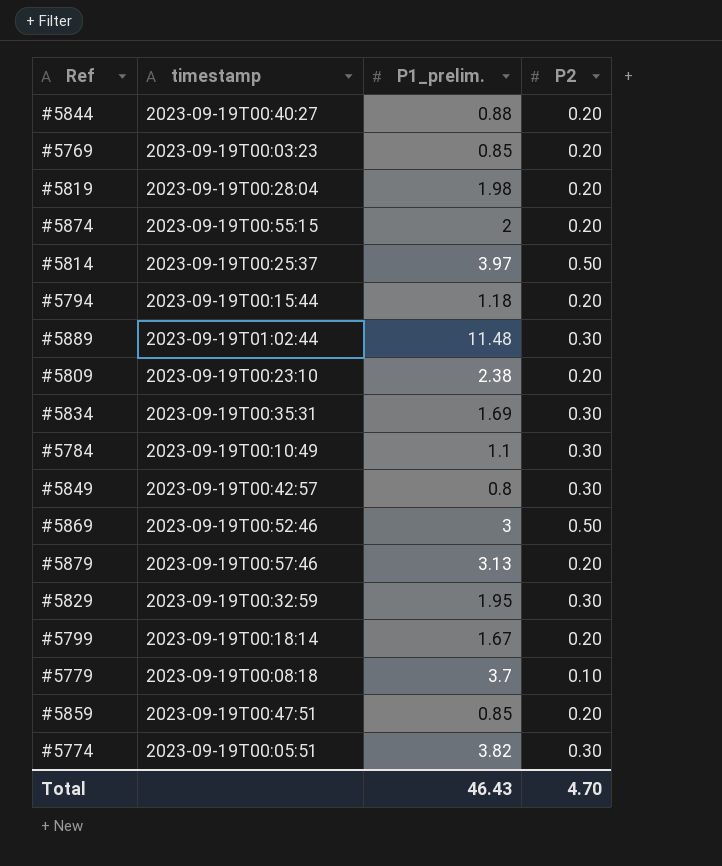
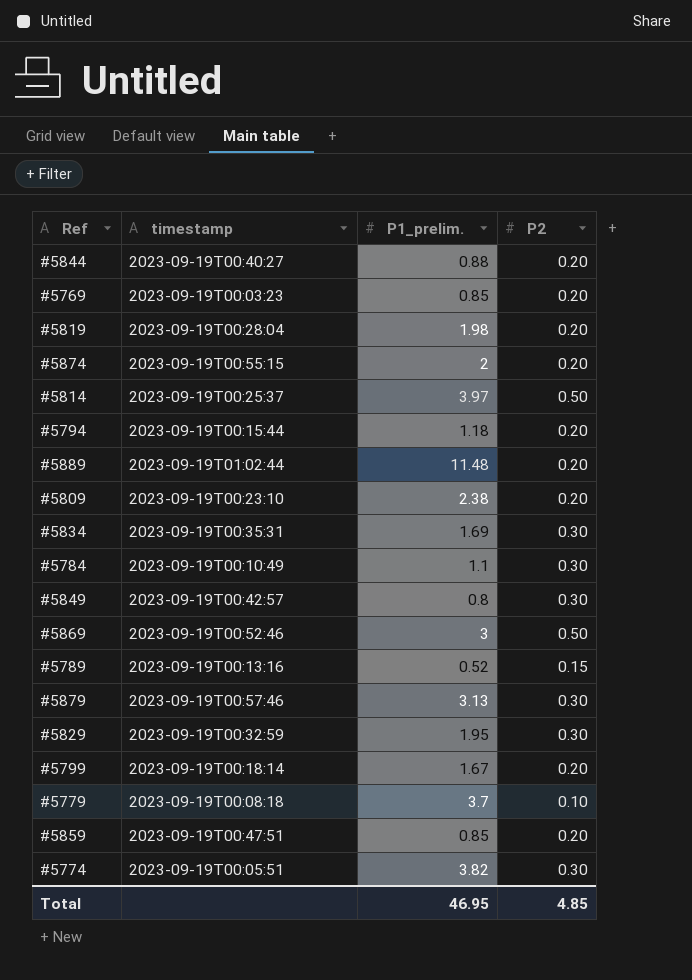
#5889 | P2: 0.30 -> 0.20
row #5789: none -> 2023-09-19T00:13:16 | 0.52 | 0.15
#5879 | P2: 0.20 -> 0.30
Total | P1_prelim.: 46.43 -> 46.95
Total | P2: 4.70 -> 4.85

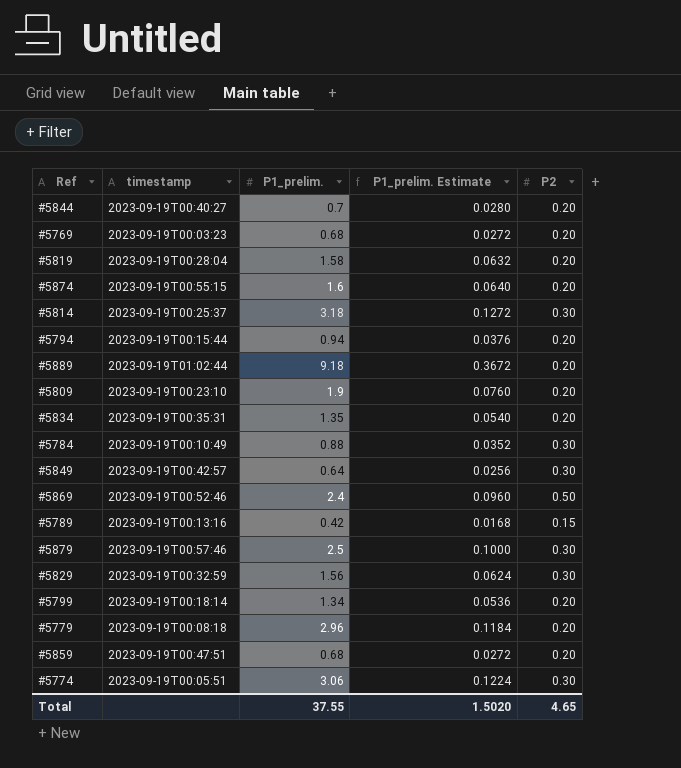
column P1_prelim. Estimate | formula: none -> [P1_prelim.] * 0.04
#5844 | P1_prelim.: 0.88 -> 0.7
#5769 | P1_prelim.: 0.85 -> 0.68
#5819 | P1_prelim.: 1.98 -> 1.58
#5874 | P1_prelim.: 2 -> 1.6
#5814 | P1_prelim.: 3.97 -> 3.18
#5814 | P2: 0.50 -> 0.30
#5794 | P1_prelim.: 1.18 -> 0.94
#5889 | P1_prelim.: 11.48 -> 9.18
#5809 | P1_prelim.: 2.38 -> 1.9
#5834 | P1_prelim.: 1.69 -> 1.35
#5834 | P2: 0.30 -> 0.20
#5784 | P1_prelim.: 1.1 -> 0.88
#5849 | P1_prelim.: 0.8 -> 0.64
#5869 | P1_prelim.: 3 -> 2.4
#5789 | P1_prelim.: 0.52 -> 0.42
#5879 | P1_prelim.: 3.13 -> 2.5
#5829 | P1_prelim.: 1.95 -> 1.56
#5799 | P1_prelim.: 1.67 -> 1.34
#5779 | P1_prelim.: 3.7 -> 2.96
#5779 | P2: 0.10 -> 0.20
#5859 | P1_prelim.: 0.85 -> 0.68
#5774 | P1_prelim.: 3.82 -> 3.06
Total | P1_prelim.: 46.95 -> 37.55
Total | P2: 4.85 -> 4.65

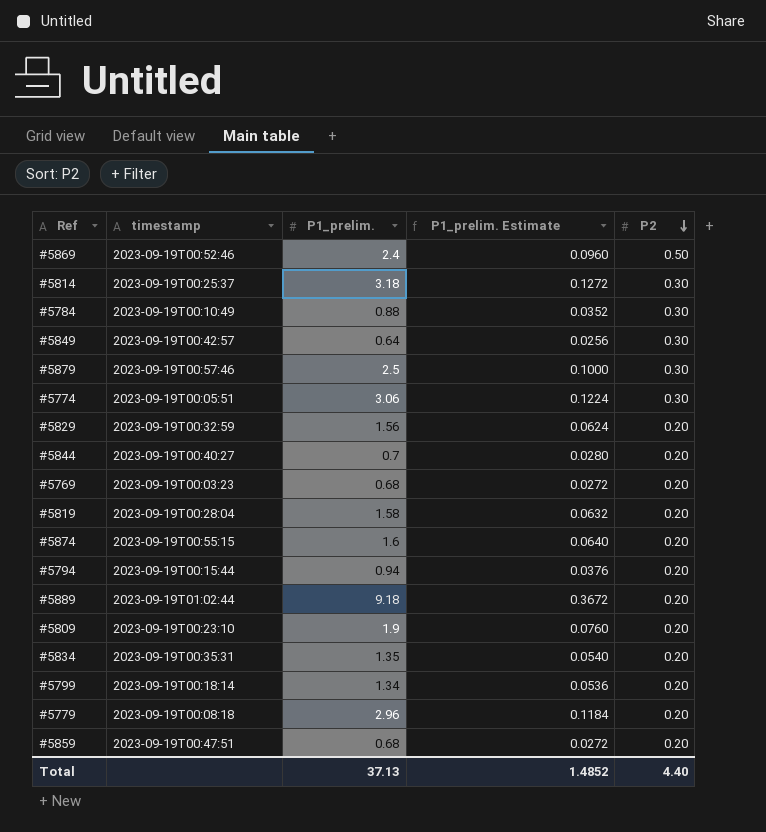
row order: none -> P2 descending
row #5789: 2023-09-19T00:13:16 | 0.42 | 0.0168 | 0.15 -> none
#5829 | P2: 0.30 -> 0.20
Total | P1_prelim.: 37.55 -> 37.13
Total | P1_prelim. Estimate: 1.5020 -> 1.4852
Total | P2: 4.65 -> 4.40

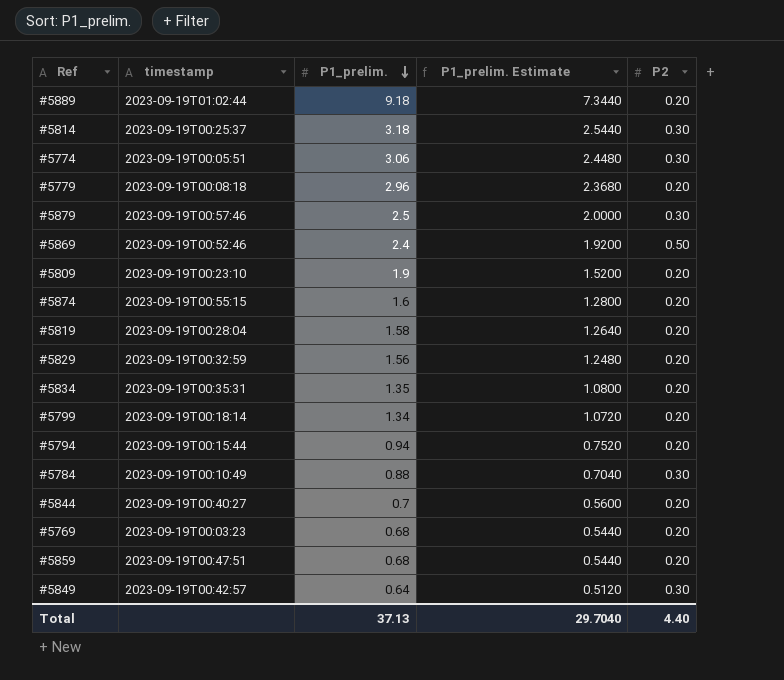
row order: P2 descending -> P1_prelim. descending
column P1_prelim. Estimate | formula: [P1_prelim.] * 0.04 -> [P1_prelim.] * 0.8
Total | P1_prelim. Estimate: 1.4852 -> 29.7040

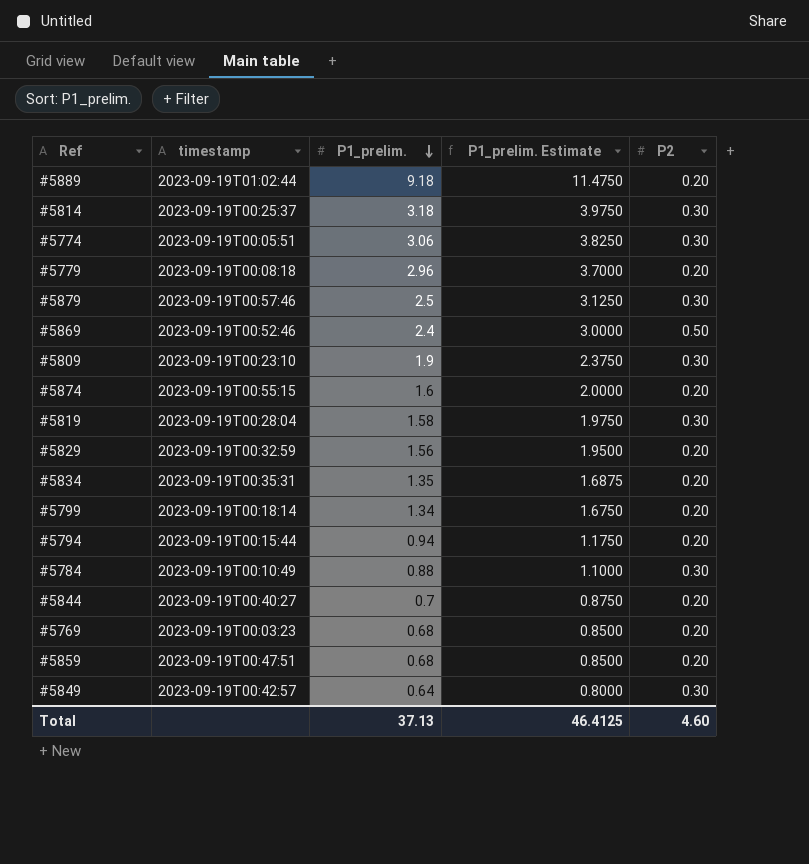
column P1_prelim. Estimate | formula: [P1_prelim.] * 0.8 -> [P1_prelim.] * 1.25
#5809 | P2: 0.20 -> 0.30
#5819 | P2: 0.20 -> 0.30
Total | P1_prelim. Estimate: 29.7040 -> 46.4125
Total | P2: 4.40 -> 4.60

